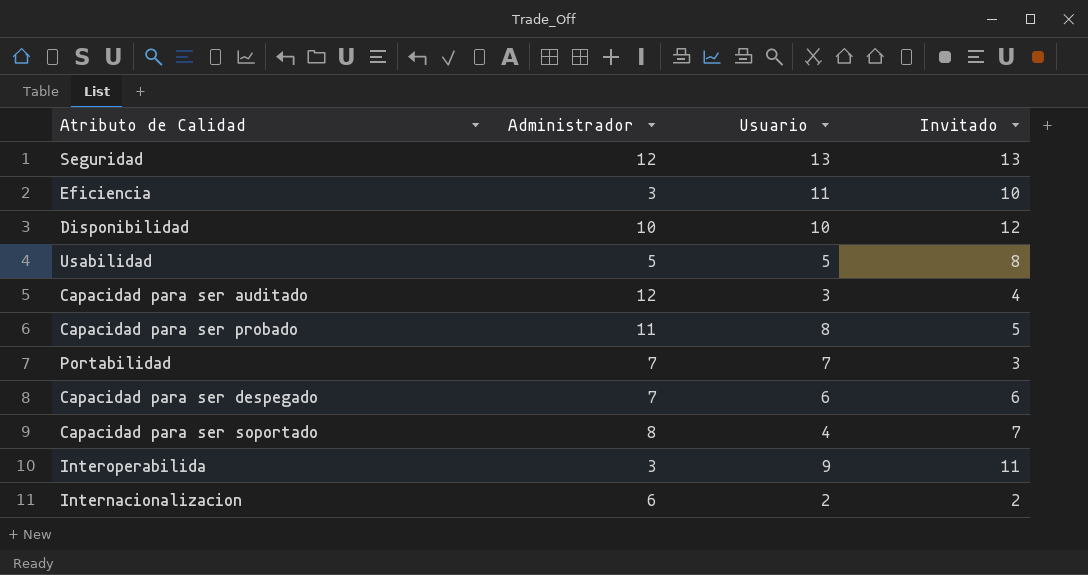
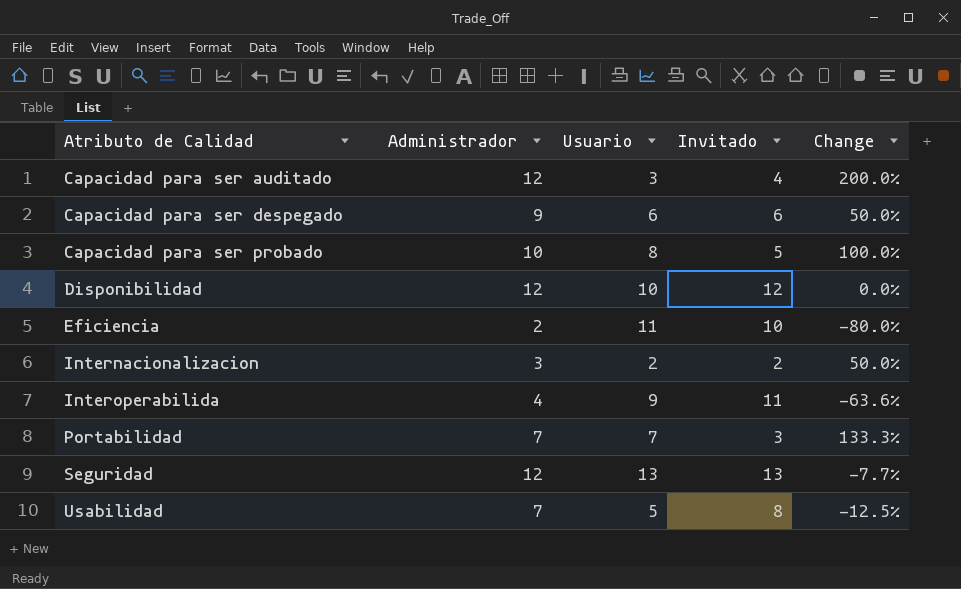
row order: none -> Atributo de Calidad ascending
column Change | formula: none -> ([Administrador] - [Invitado]) / [Invitado]
row Capacidad para ser soportado: 8 | 4 | 7 -> none
Capacidad para ser despegado | Administrador: 7 -> 9
Capacidad para ser probado | Administrador: 11 -> 10
Disponibilidad | Administrador: 10 -> 12
Eficiencia | Administrador: 3 -> 2
Internacionalizacion | Administrador: 6 -> 3
Interoperabilida | Administrador: 3 -> 4
Usabilidad | Administrador: 5 -> 7

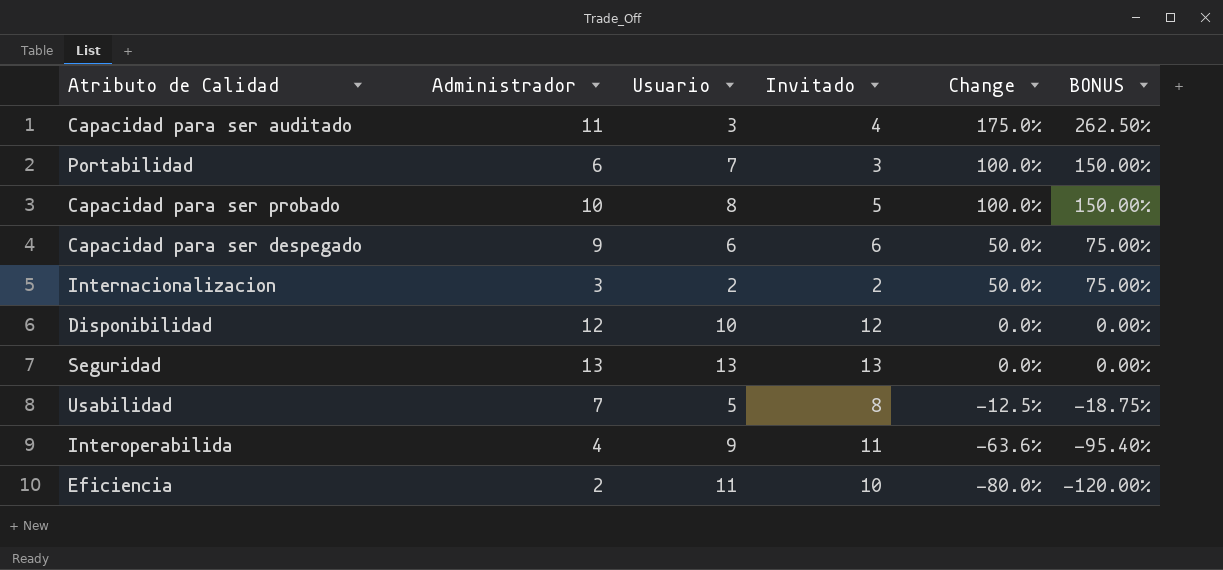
row order: Atributo de Calidad ascending -> Change descending
column BONUS | formula: none -> [Change] * 1.5
Capacidad para ser auditado | Administrador: 12 -> 11
Capacidad para ser auditado | Change: 200.0% -> 175.0%
Portabilidad | Administrador: 7 -> 6
Portabilidad | Change: 133.3% -> 100.0%
Seguridad | Administrador: 12 -> 13
Seguridad | Change: -7.7% -> 0.0%

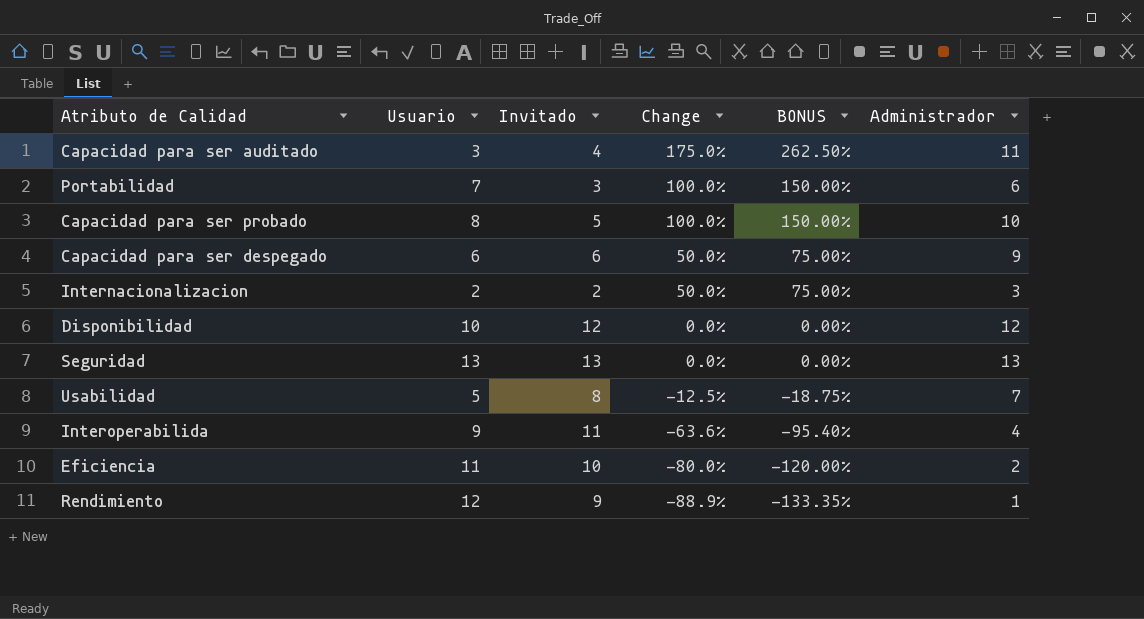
column Administrador | position: 2 -> 6
row Rendimiento: none -> 12 | 9 | -88.9% | -133.35% | 1

